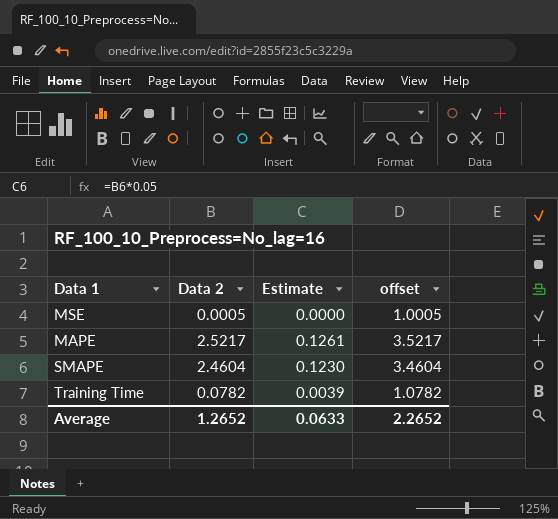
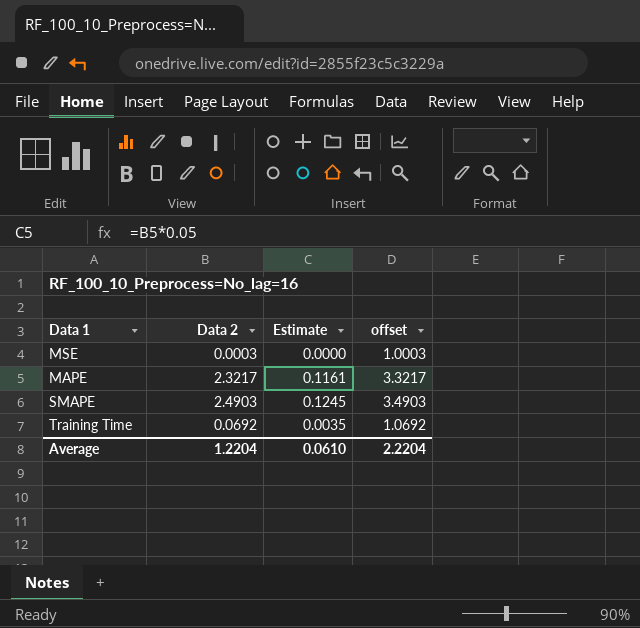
MSE | Data 2: 0.0005 -> 0.0003
MSE | offset: 1.0005 -> 1.0003
MAPE | Data 2: 2.5217 -> 2.3217
MAPE | Estimate: 0.1261 -> 0.1161
MAPE | offset: 3.5217 -> 3.3217
SMAPE | Data 2: 2.4604 -> 2.4903
SMAPE | Estimate: 0.1230 -> 0.1245
SMAPE | offset: 3.4604 -> 3.4903
Training Time | Data 2: 0.0782 -> 0.0692
Training Time | Estimate: 0.0039 -> 0.0035
Training Time | offset: 1.0782 -> 1.0692
Average | Data 2: 1.2652 -> 1.2204
Average | Estimate: 0.0633 -> 0.0610
Average | offset: 2.2652 -> 2.2204

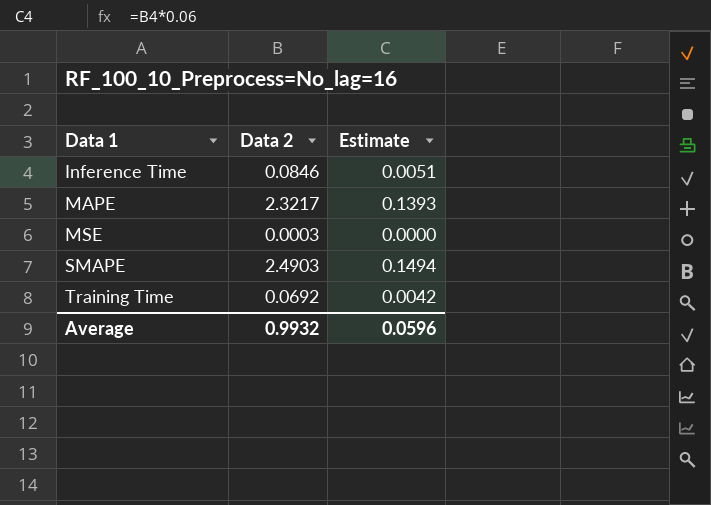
row order: none -> Data 1 ascending
column offset | formula: [Data 2] + 1 -> none
column Estimate | formula: [Data 2] * 0.05 -> [Data 2] * 0.06
row Inference Time: none -> 0.0846 | 0.0051
Average | Data 2: 1.2204 -> 0.9932
Average | Estimate: 0.0610 -> 0.0596

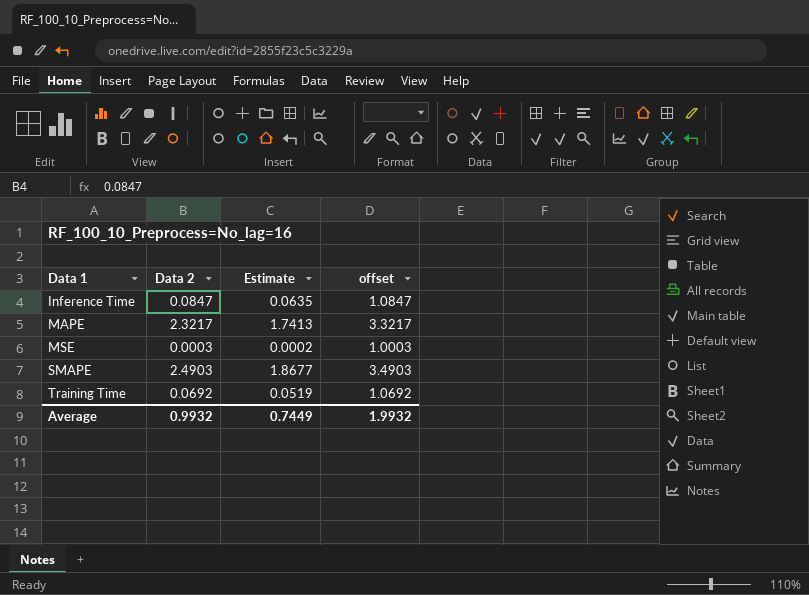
column Estimate | formula: [Data 2] * 0.06 -> [Data 2] * 0.75
column offset | formula: none -> [Data 2] + 1
Inference Time | Data 2: 0.0846 -> 0.0847
Average | Estimate: 0.0596 -> 0.7449

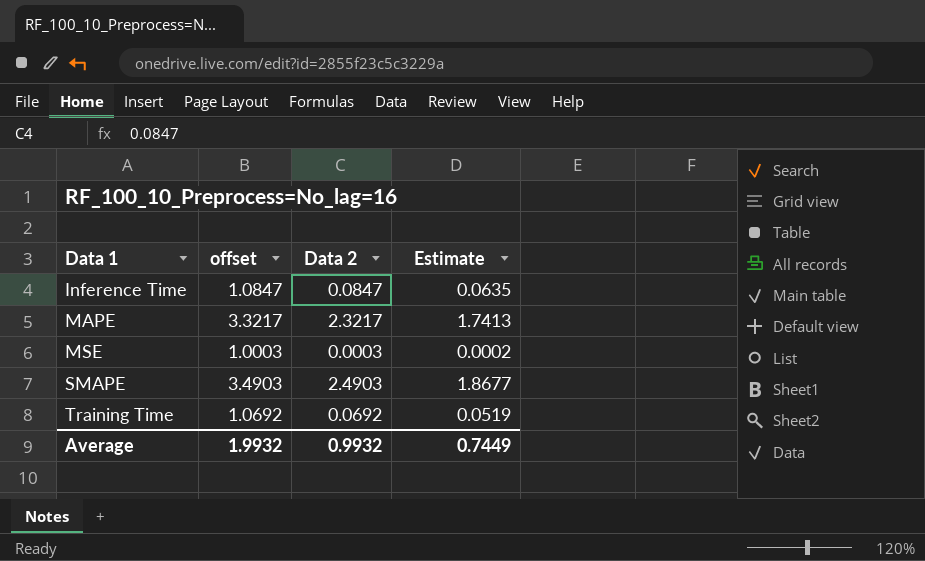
column offset | position: 4 -> 2

